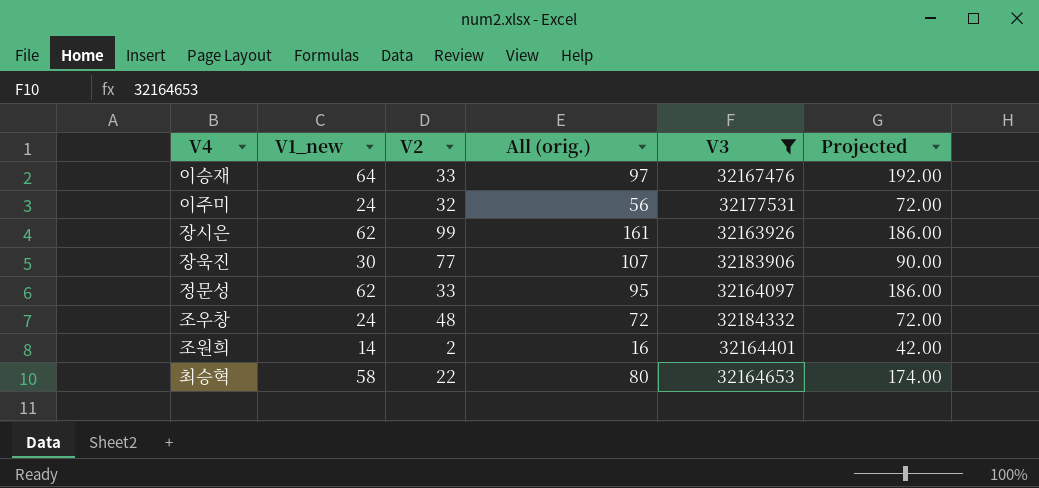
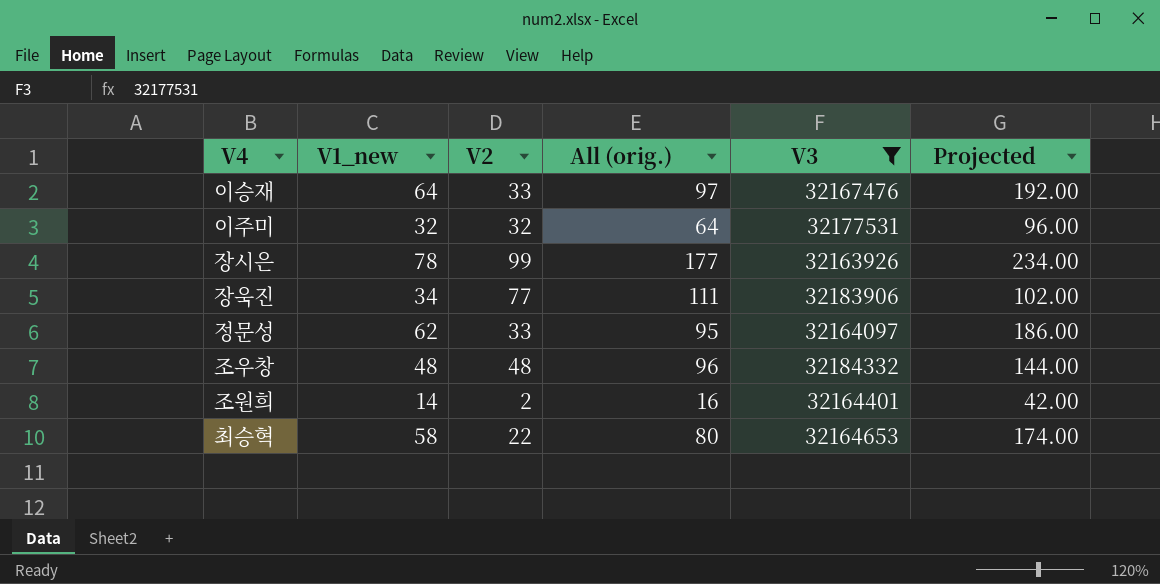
이주미 | V1_new: 24 -> 32
이주미 | All (orig.): 56 -> 64
이주미 | Projected: 72.00 -> 96.00
장시은 | V1_new: 62 -> 78
장시은 | All (orig.): 161 -> 177
장시은 | Projected: 186.00 -> 234.00
장욱진 | V1_new: 30 -> 34
장욱진 | All (orig.): 107 -> 111
장욱진 | Projected: 90.00 -> 102.00
조우창 | V1_new: 24 -> 48
조우창 | All (orig.): 72 -> 96
조우창 | Projected: 72.00 -> 144.00

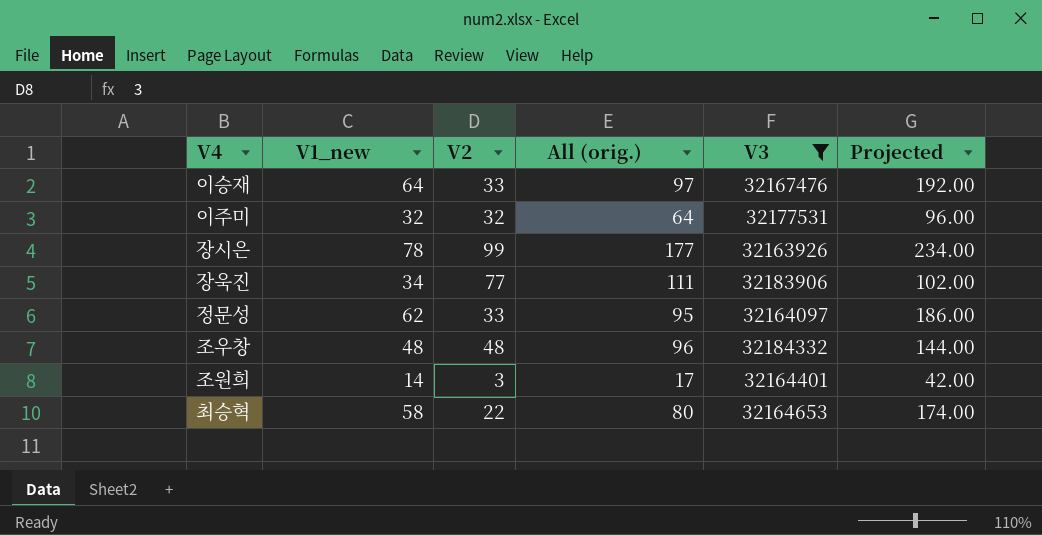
조원희 | V2: 2 -> 3
조원희 | All (orig.): 16 -> 17

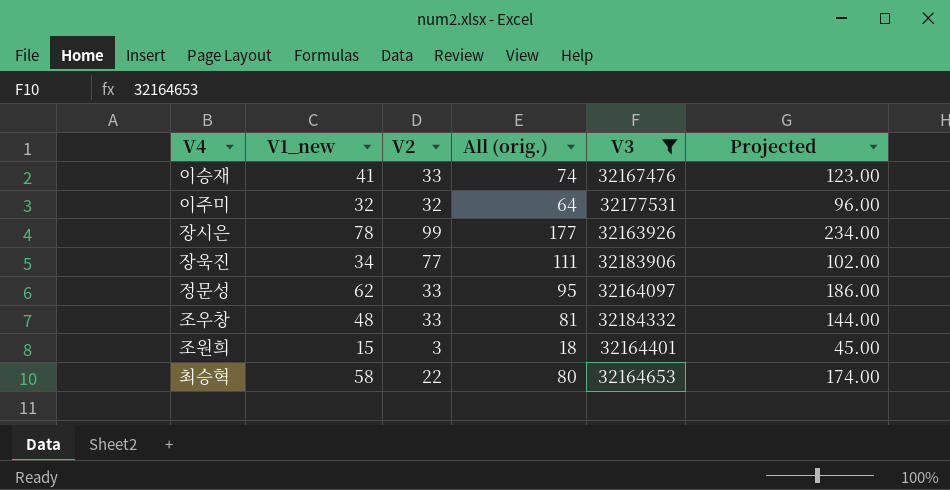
이승재 | V1_new: 64 -> 41
이승재 | All (orig.): 97 -> 74
이승재 | Projected: 192.00 -> 123.00
조우창 | V2: 48 -> 33
조우창 | All (orig.): 96 -> 81
조원희 | V1_new: 14 -> 15
조원희 | All (orig.): 17 -> 18
조원희 | Projected: 42.00 -> 45.00

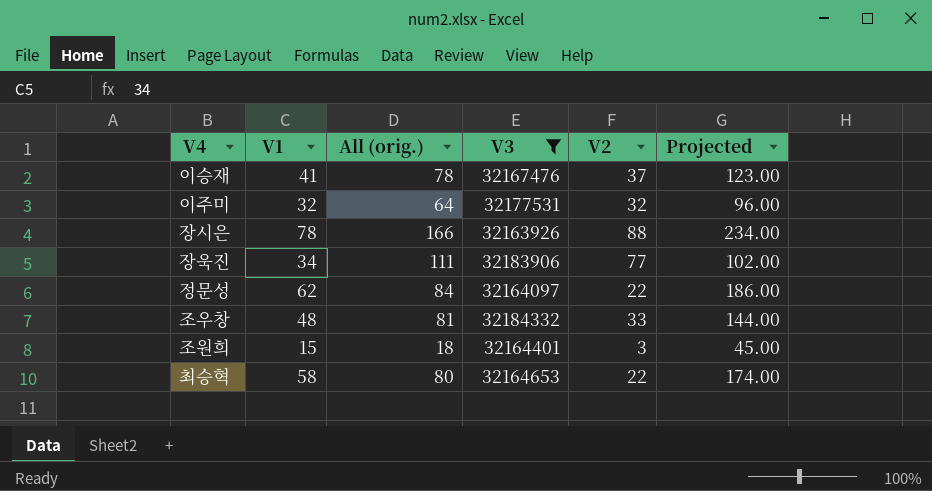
column name: V1_new -> V1
column V2 | position: 3 -> 5
이승재 | All (orig.): 74 -> 78
이승재 | V2: 33 -> 37
장시은 | All (orig.): 177 -> 166
장시은 | V2: 99 -> 88
정문성 | All (orig.): 95 -> 84
정문성 | V2: 33 -> 22

